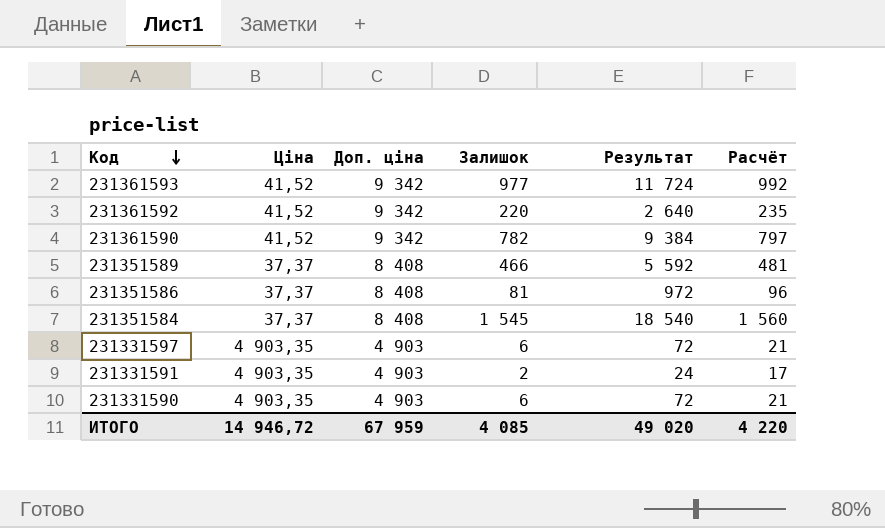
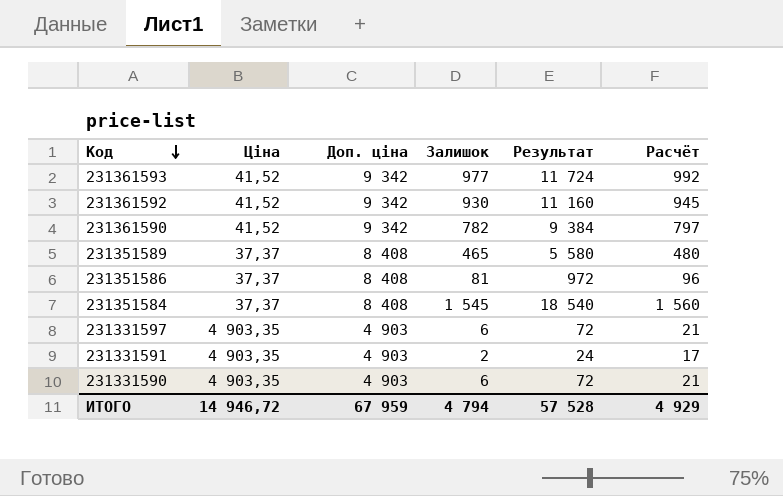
231361592 | Залишок: 220 -> 930
231361592 | Результат: 2 640 -> 11 160
231361592 | Расчёт: 235 -> 945
231351589 | Залишок: 466 -> 465
231351589 | Результат: 5 592 -> 5 580
231351589 | Расчёт: 481 -> 480
ИТОГО | Залишок: 4 085 -> 4 794
ИТОГО | Результат: 49 020 -> 57 528
ИТОГО | Расчёт: 4 220 -> 4 929

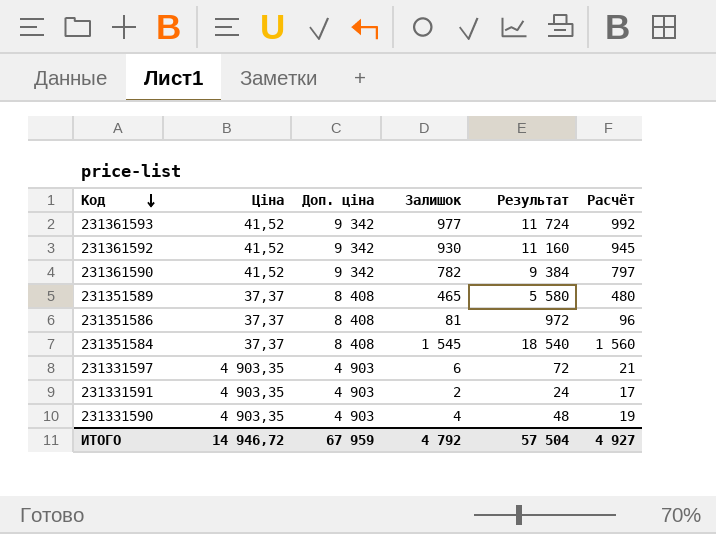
231331590 | Залишок: 6 -> 4
231331590 | Результат: 72 -> 48
231331590 | Расчёт: 21 -> 19
ИТОГО | Залишок: 4 794 -> 4 792
ИТОГО | Результат: 57 528 -> 57 504
ИТОГО | Расчёт: 4 929 -> 4 927

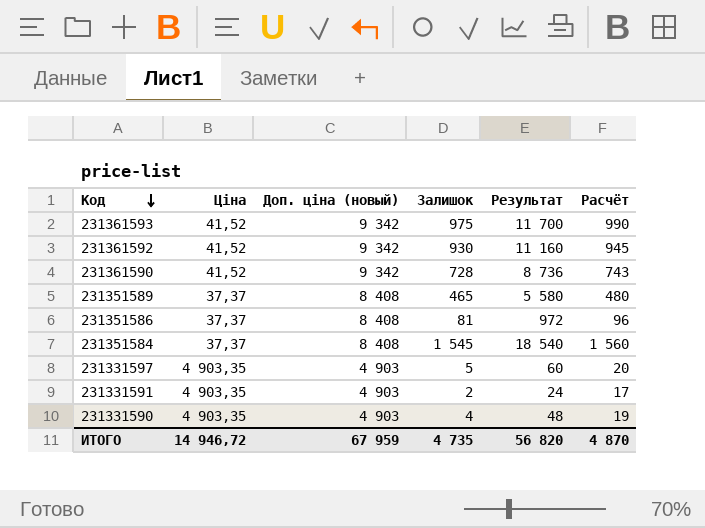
column name: Доп. ціна -> Доп. ціна (новый)
231361593 | Залишок: 977 -> 975
231361593 | Результат: 11 724 -> 11 700
231361593 | Расчёт: 992 -> 990
231361590 | Залишок: 782 -> 728
231361590 | Результат: 9 384 -> 8 736
231361590 | Расчёт: 797 -> 743
231331597 | Залишок: 6 -> 5
231331597 | Результат: 72 -> 60
231331597 | Расчёт: 21 -> 20
ИТОГО | Залишок: 4 792 -> 4 735
ИТОГО | Результат: 57 504 -> 56 820
ИТОГО | Расчёт: 4 927 -> 4 870

